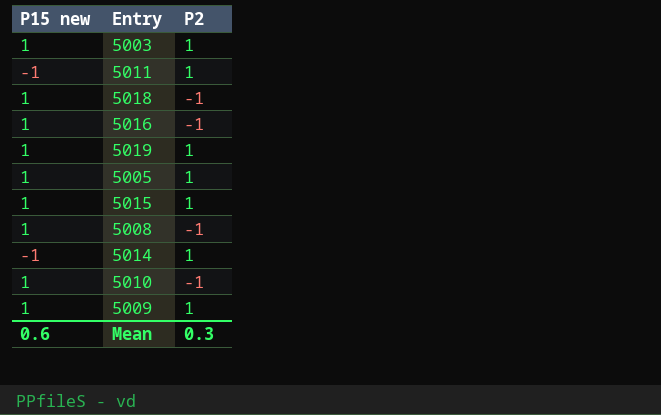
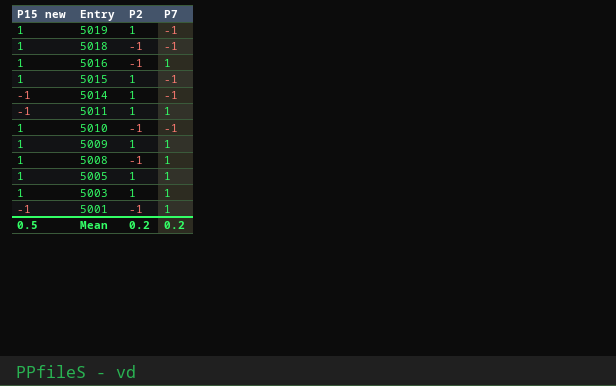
row order: none -> Entry descending
column P7 | position: none -> 4
row 5001: none -> -1 | -1 | 1
Mean | P15 new: 0.6 -> 0.5
Mean | P2: 0.3 -> 0.2

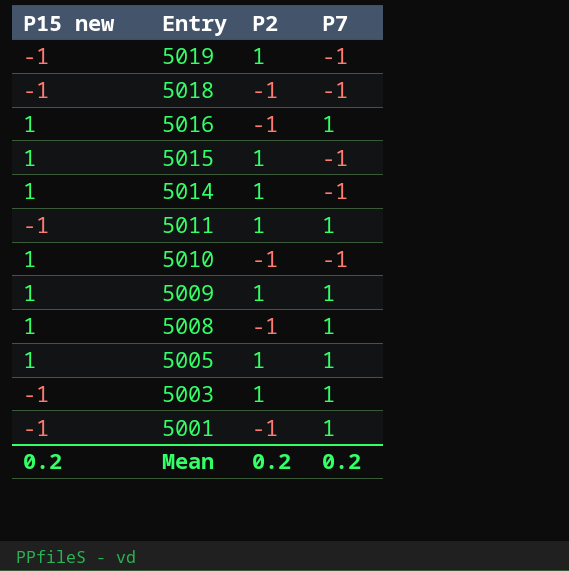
5019 | P15 new: 1 -> -1
5018 | P15 new: 1 -> -1
5014 | P15 new: -1 -> 1
5003 | P15 new: 1 -> -1
Mean | P15 new: 0.5 -> 0.2

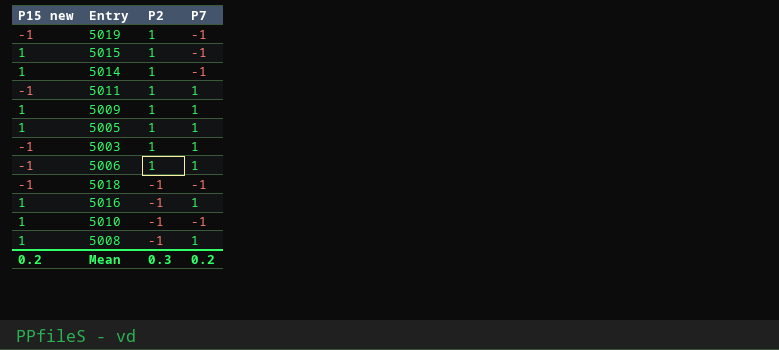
row order: Entry descending -> P2 descending
row 5001: -1 | -1 | 1 -> none
row 5006: none -> -1 | 1 | 1
Mean | P2: 0.2 -> 0.3

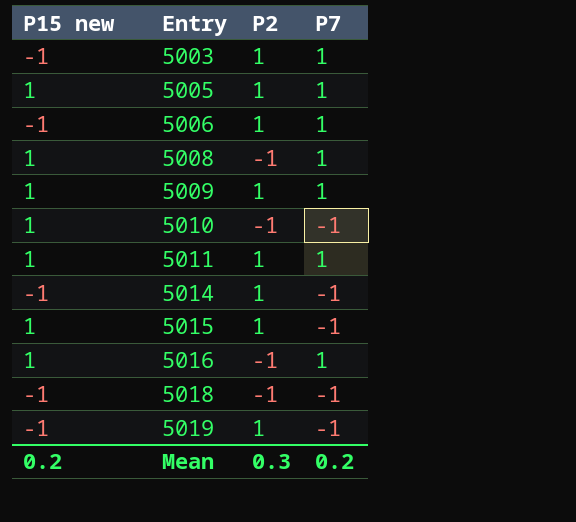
row order: P2 descending -> Entry ascending
5011 | P15 new: -1 -> 1
5014 | P15 new: 1 -> -1

